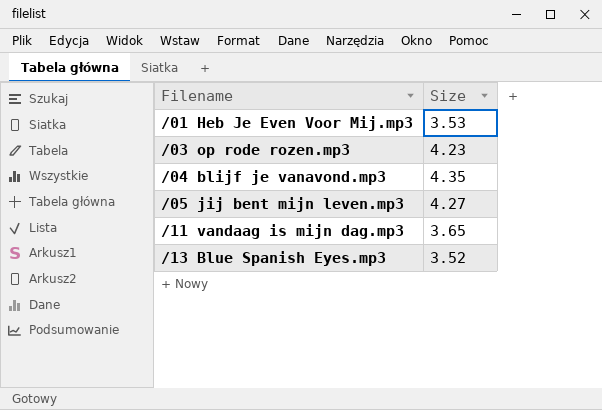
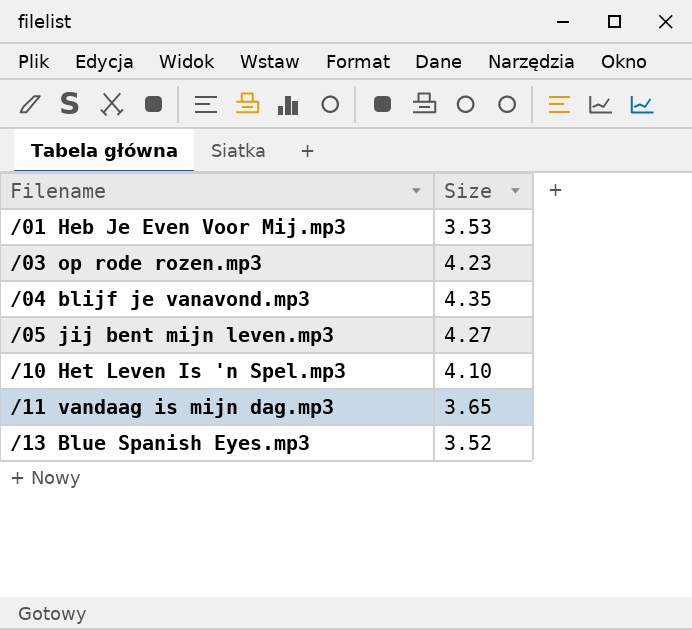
row /10 Het Leven Is 'n Spel.mp3: none -> 4.10

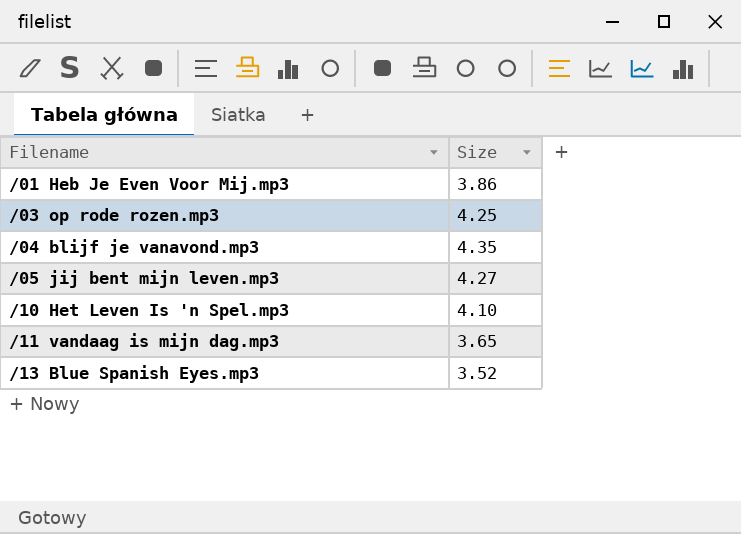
/01 Heb Je Even Voor Mij.mp3 | Size: 3.53 -> 3.86
/03 op rode rozen.mp3 | Size: 4.23 -> 4.25

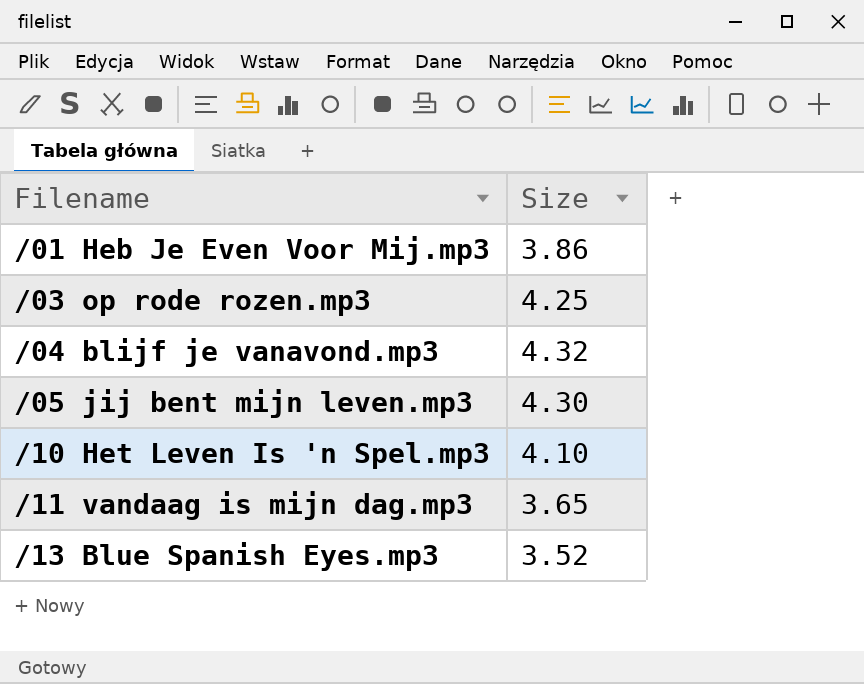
/04 blijf je vanavond.mp3 | Size: 4.35 -> 4.32
/05 jij bent mijn leven.mp3 | Size: 4.27 -> 4.30

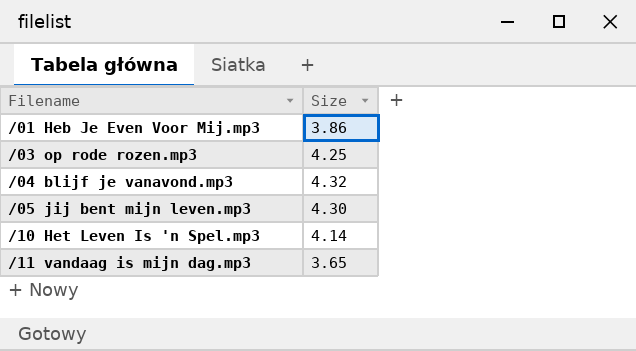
row /13 Blue Spanish Eyes.mp3: 3.52 -> none
/10 Het Leven Is 'n Spel.mp3 | Size: 4.10 -> 4.14

